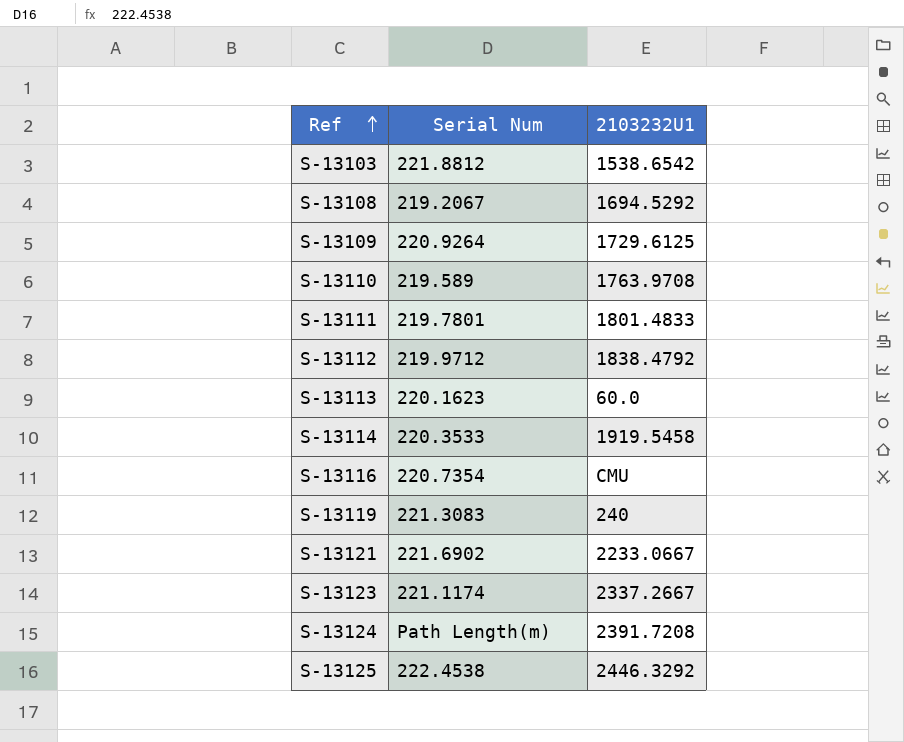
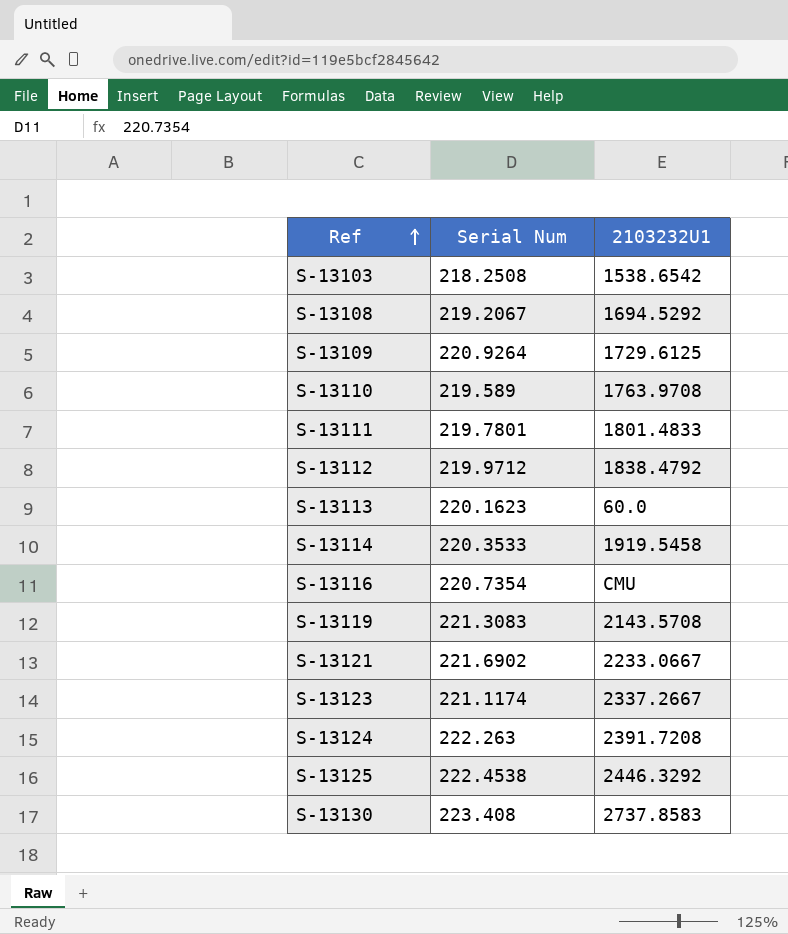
S-13103 | Serial Num: 221.8812 -> 218.2508
S-13119 | 2103232U1: 240 -> 2143.5708
S-13124 | Serial Num: Path Length(m) -> 222.263
row S-13130: none -> 223.408 | 2737.8583

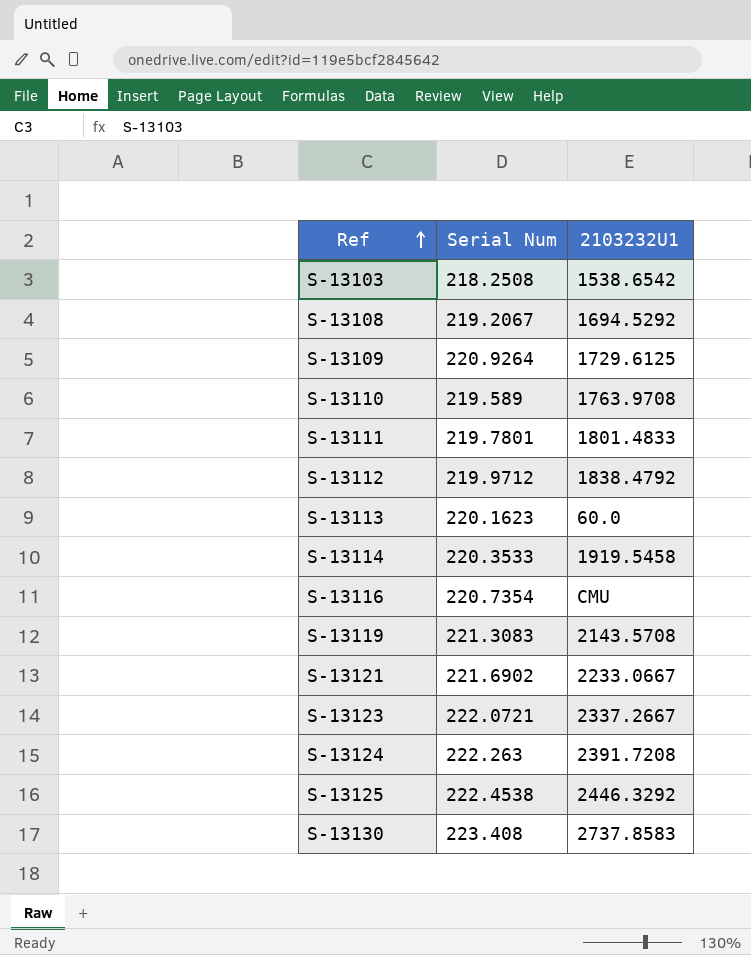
S-13123 | Serial Num: 221.1174 -> 222.0721

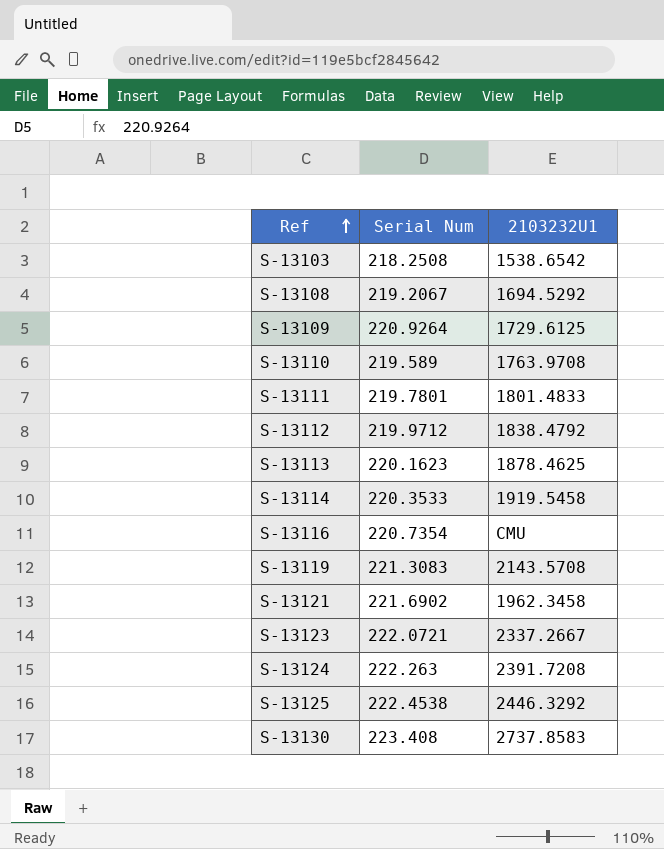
S-13113 | 2103232U1: 60.0 -> 1878.4625
S-13121 | 2103232U1: 2233.0667 -> 1962.3458

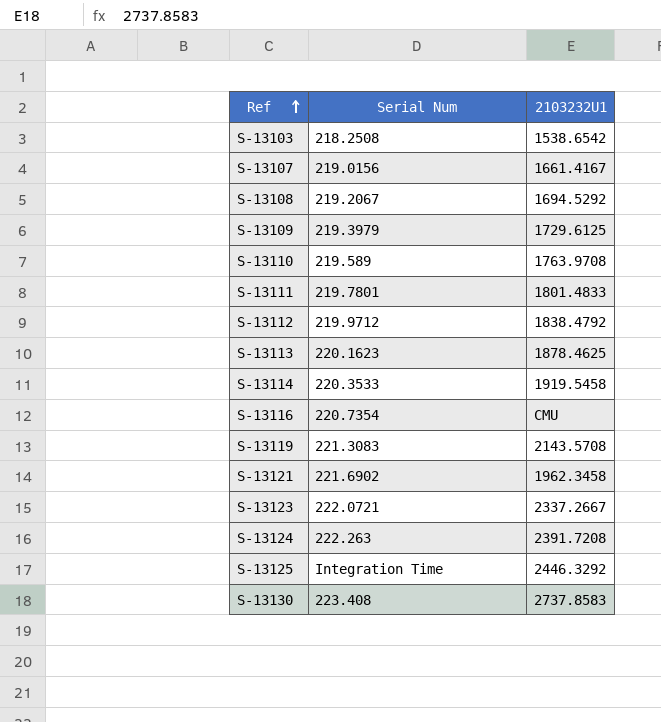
row S-13107: none -> 219.0156 | 1661.4167
S-13109 | Serial Num: 220.9264 -> 219.3979
S-13125 | Serial Num: 222.4538 -> Integration Time

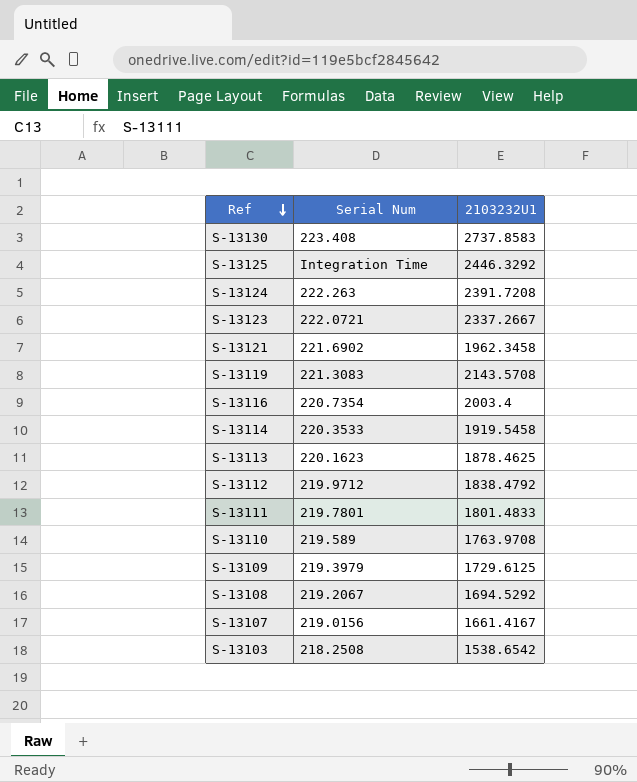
row order: Ref ascending -> Ref descending
S-13116 | 2103232U1: CMU -> 2003.4

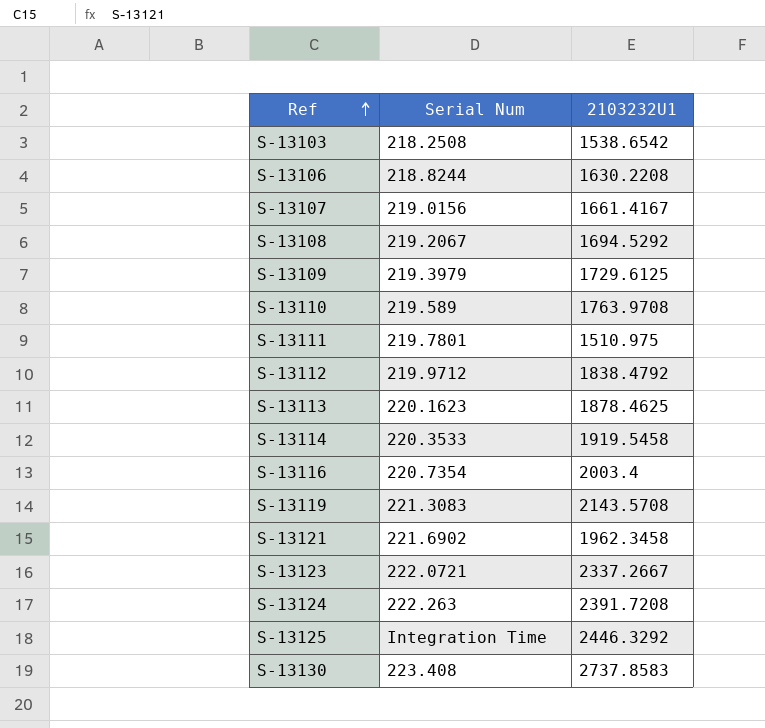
row order: Ref descending -> Ref ascending
row S-13106: none -> 218.8244 | 1630.2208
S-13111 | 2103232U1: 1801.4833 -> 1510.975

